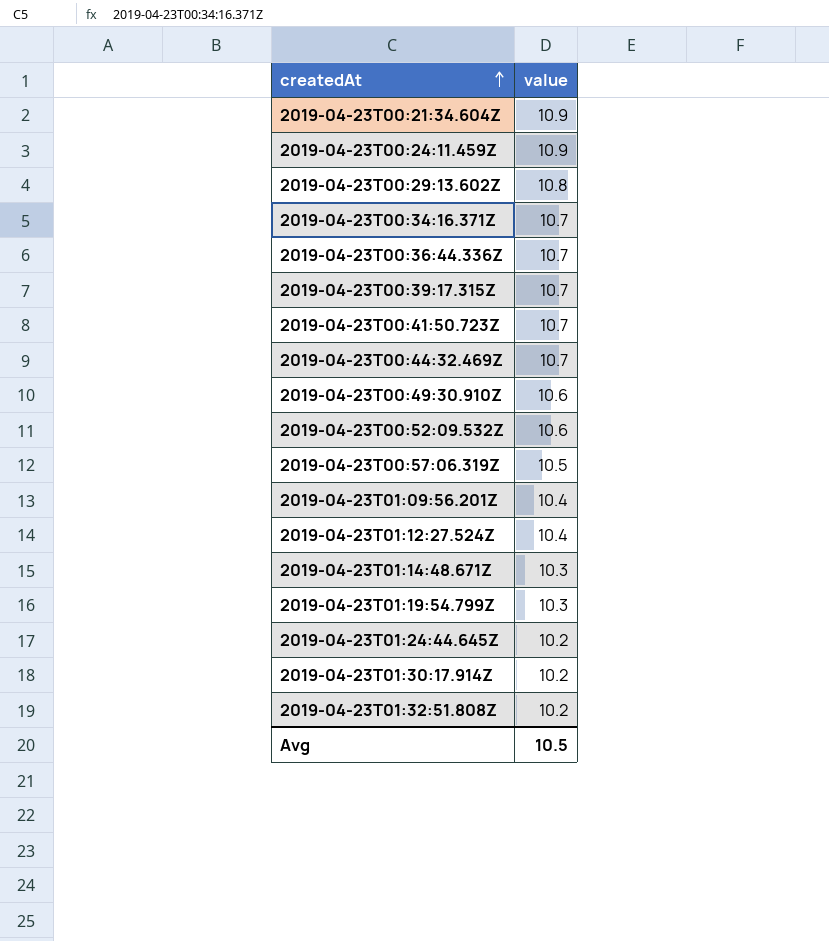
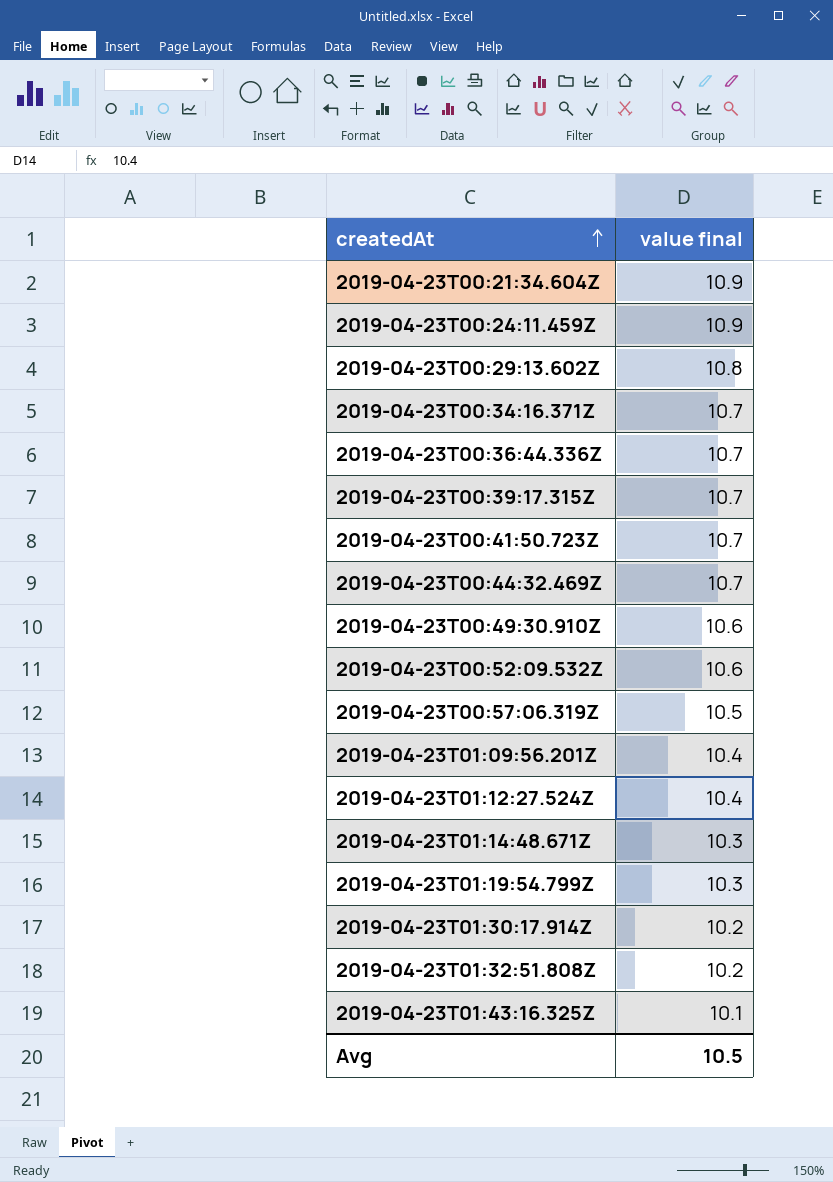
column name: value -> value final
row 2019-04-23T01:24:44.645Z: 10.2 -> none
row 2019-04-23T01:43:16.325Z: none -> 10.1

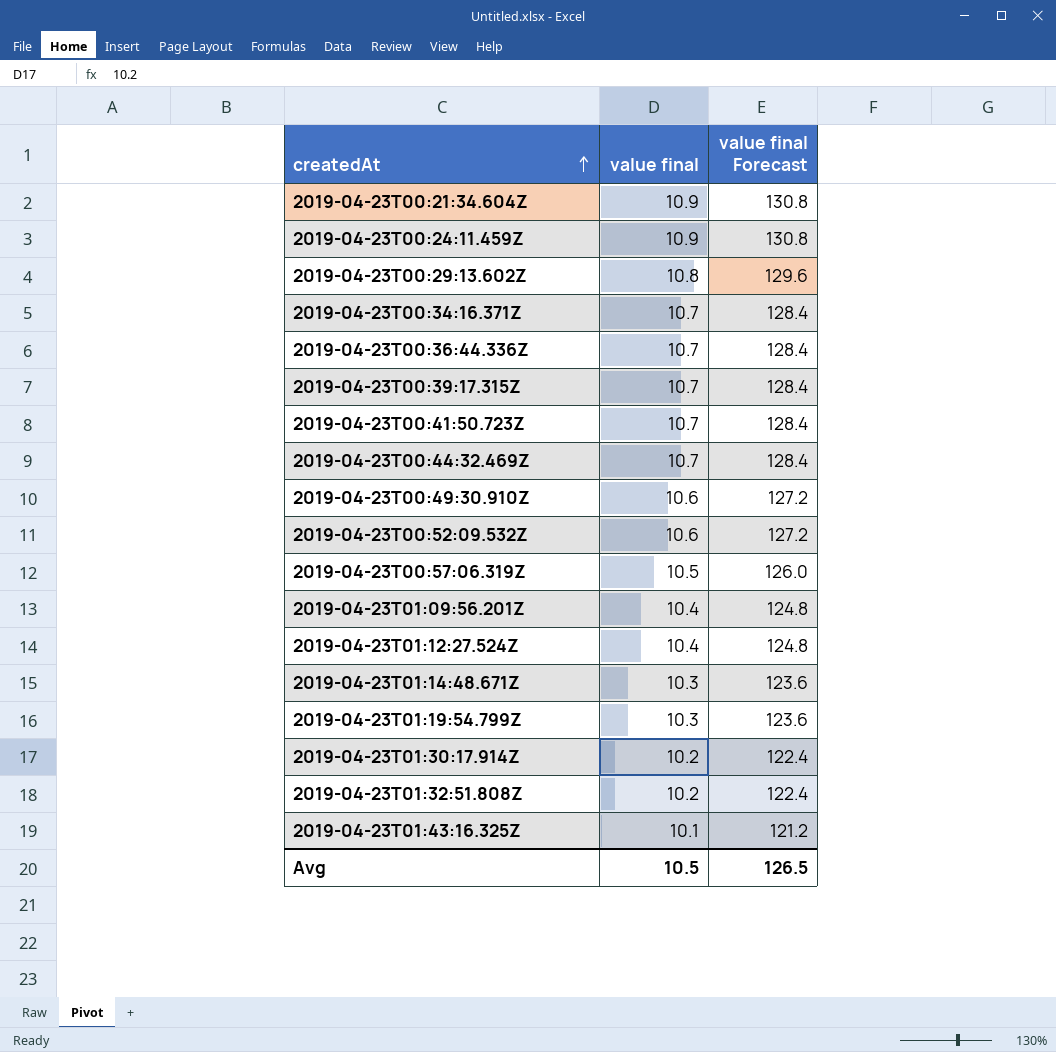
column value final Forecast | formula: none -> [value final] * 12

